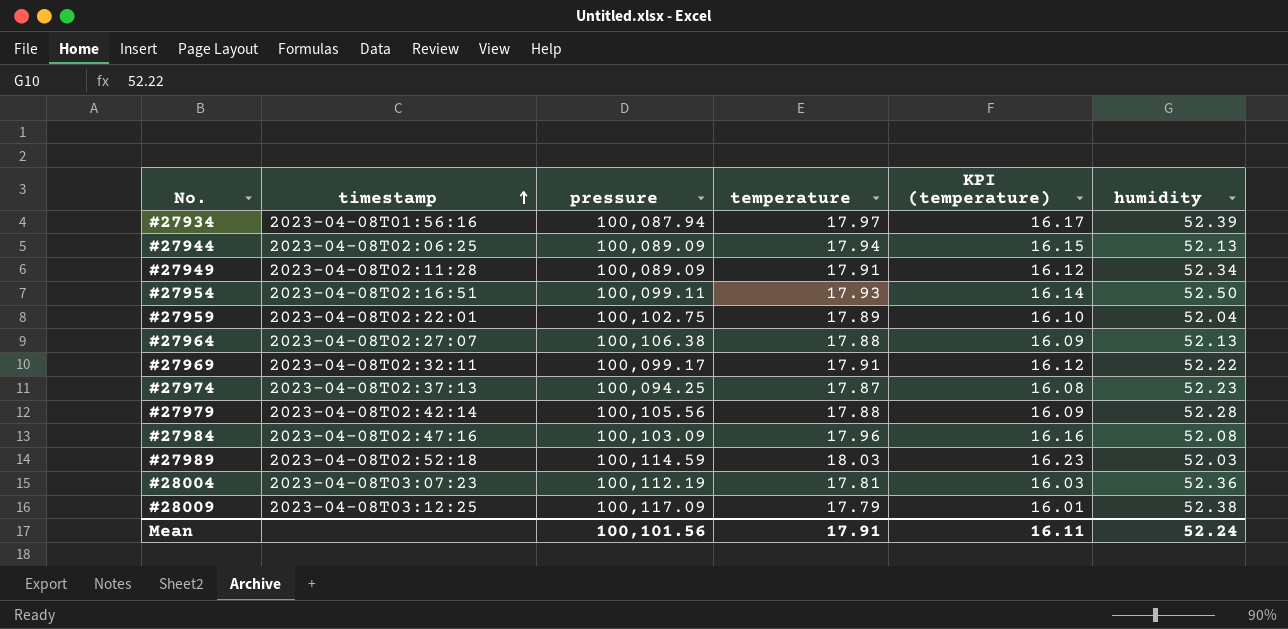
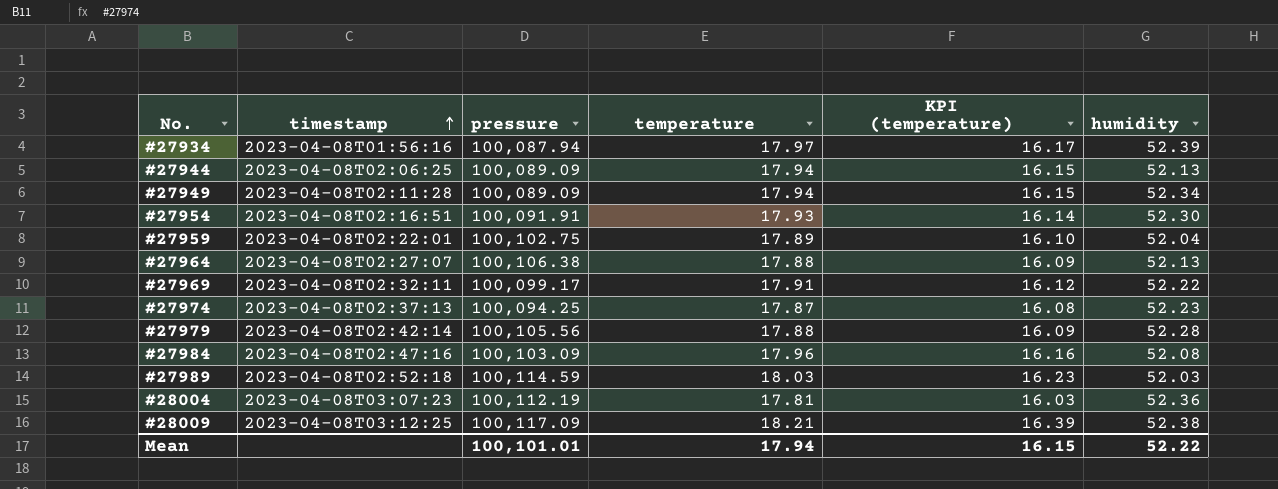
#27949 | temperature: 17.91 -> 17.94
#27949 | KPI (temperature): 16.12 -> 16.15
#27954 | pressure: 100,099.11 -> 100,091.91
#27954 | humidity: 52.50 -> 52.30
#28009 | temperature: 17.79 -> 18.21
#28009 | KPI (temperature): 16.01 -> 16.39
Mean | pressure: 100,101.56 -> 100,101.01
Mean | temperature: 17.91 -> 17.94
Mean | KPI (temperature): 16.11 -> 16.15
Mean | humidity: 52.24 -> 52.22

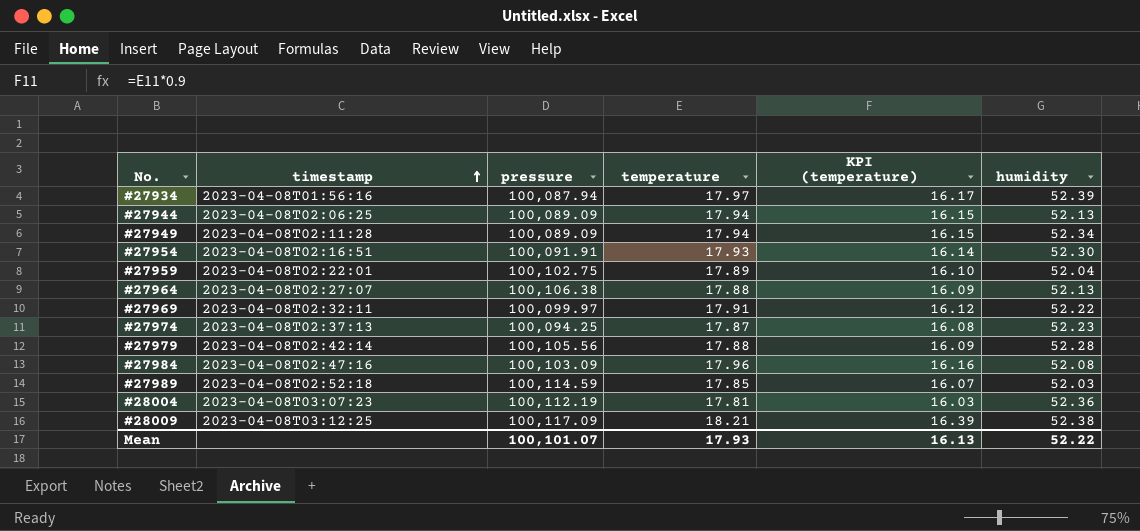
#27969 | pressure: 100,099.17 -> 100,099.97
#27989 | temperature: 18.03 -> 17.85
#27989 | KPI (temperature): 16.23 -> 16.07
Mean | pressure: 100,101.01 -> 100,101.07
Mean | temperature: 17.94 -> 17.93
Mean | KPI (temperature): 16.15 -> 16.13

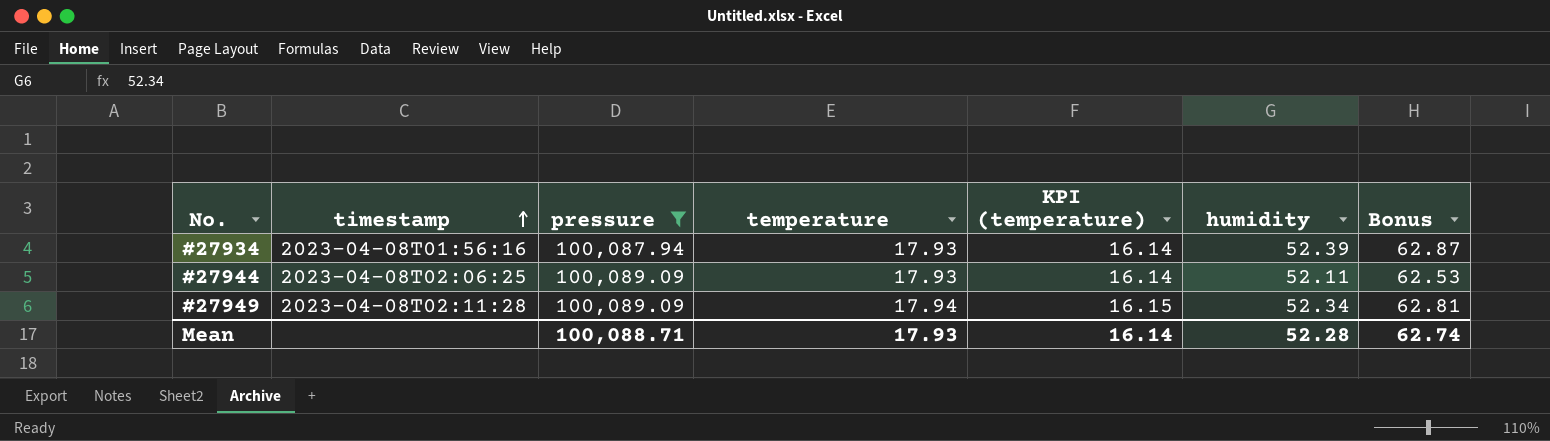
filter: none -> pressure <= 100,089.09
column Bonus | formula: none -> [humidity] * 1.2
#27934 | temperature: 17.97 -> 17.93
#27934 | KPI (temperature): 16.17 -> 16.14
#27944 | temperature: 17.94 -> 17.93
#27944 | KPI (temperature): 16.15 -> 16.14
#27944 | humidity: 52.13 -> 52.11
Mean | pressure: 100,101.07 -> 100,088.71
Mean | KPI (temperature): 16.13 -> 16.14
Mean | humidity: 52.22 -> 52.28

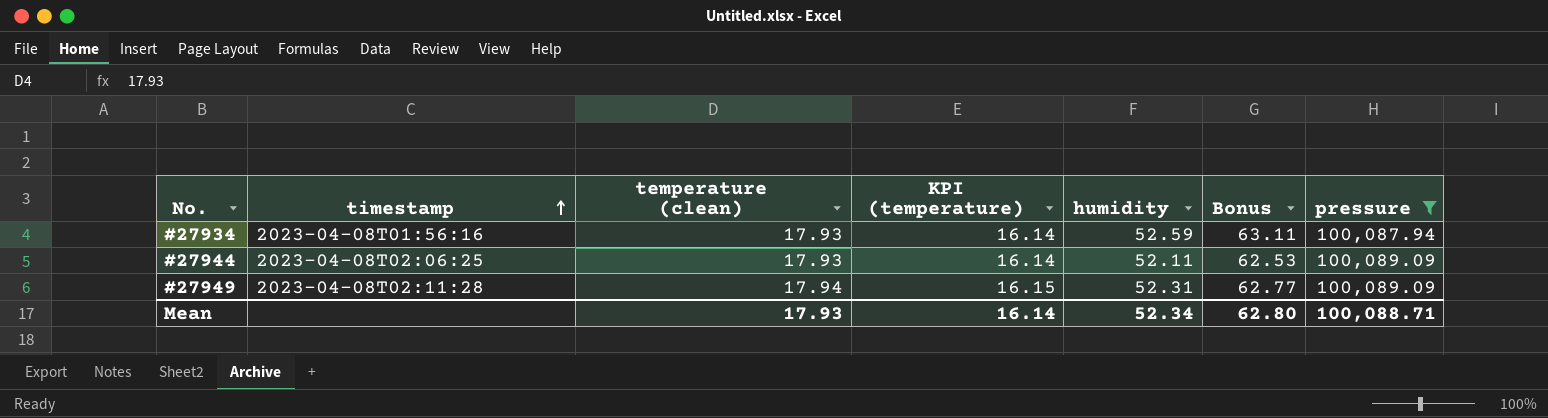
column name: temperature -> temperature (clean)
column pressure | position: 3 -> 7
#27934 | humidity: 52.39 -> 52.59
#27934 | Bonus: 62.87 -> 63.11
#27949 | humidity: 52.34 -> 52.31
#27949 | Bonus: 62.81 -> 62.77
Mean | humidity: 52.28 -> 52.34
Mean | Bonus: 62.74 -> 62.80

